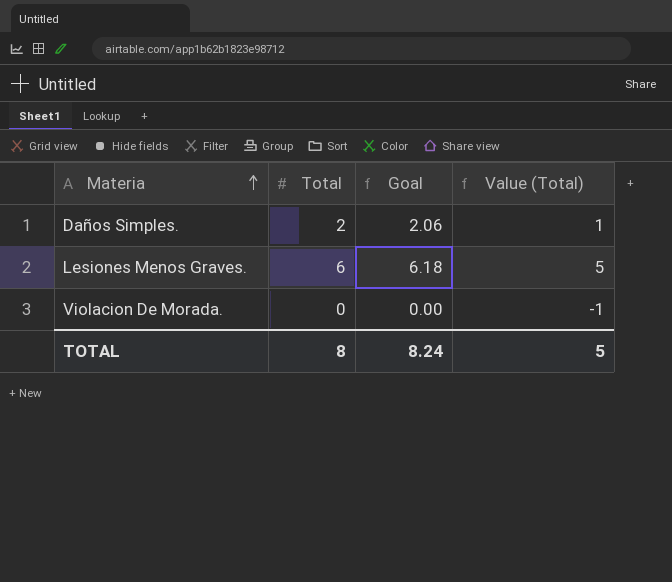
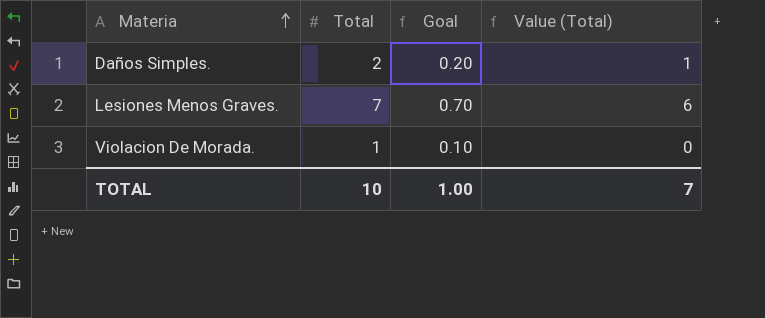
column Goal | formula: [Total] * 1.03 -> [Total] * 0.1
Lesiones Menos Graves. | Total: 6 -> 7
Lesiones Menos Graves. | Value (Total): 5 -> 6
Violacion De Morada. | Total: 0 -> 1
Violacion De Morada. | Value (Total): -1 -> 0
TOTAL | Total: 8 -> 10
TOTAL | Goal: 8.24 -> 1.00
TOTAL | Value (Total): 5 -> 7

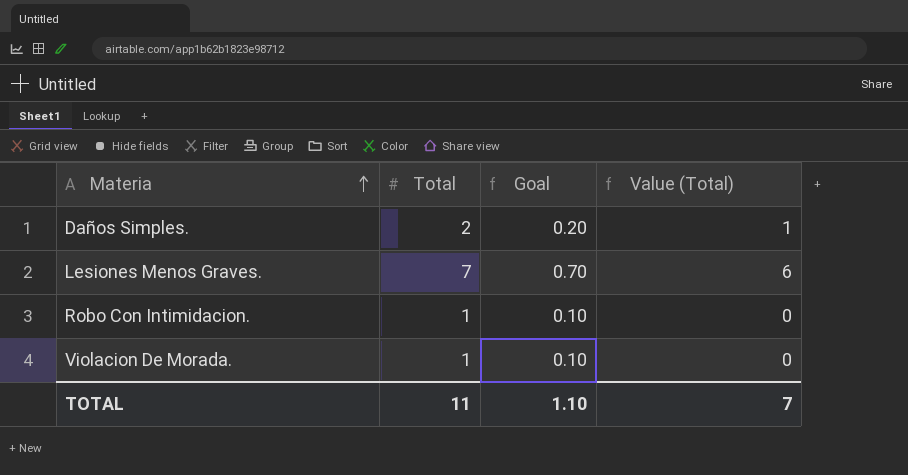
row Robo Con Intimidacion.: none -> 1 | 0.10 | 0
TOTAL | Total: 10 -> 11
TOTAL | Goal: 1.00 -> 1.10

